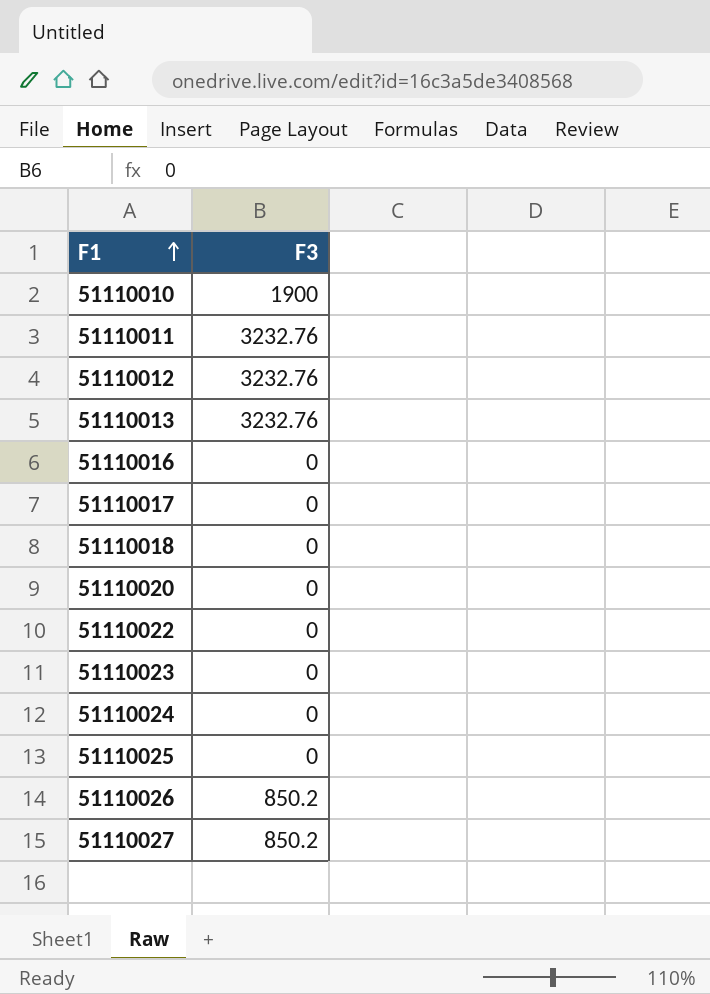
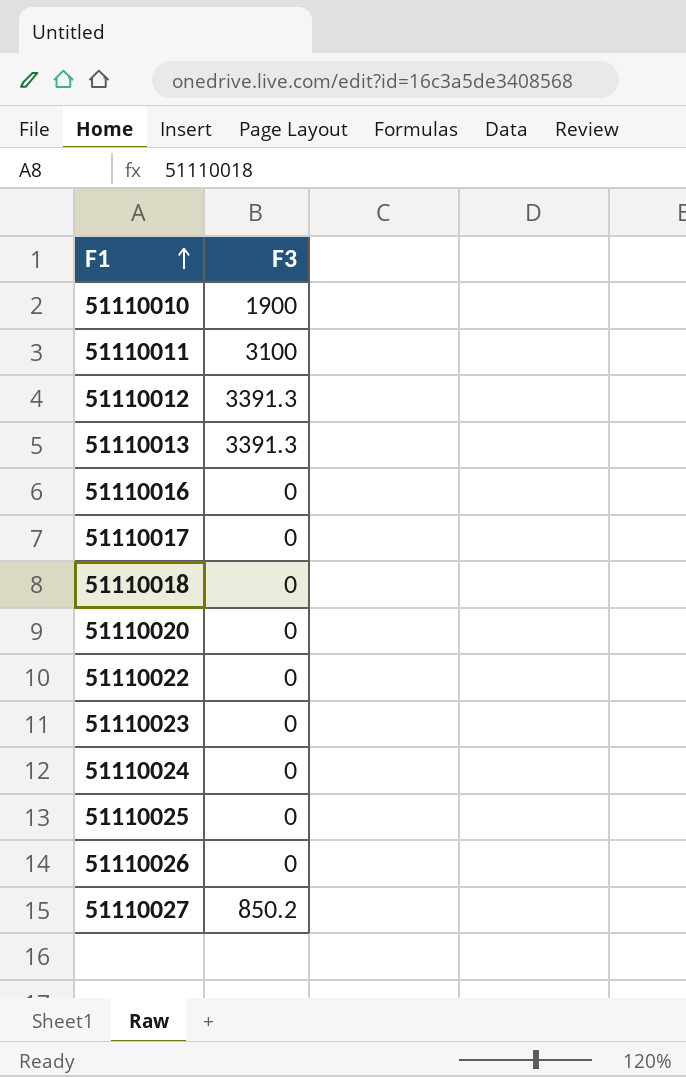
51110011 | F3: 3232.76 -> 3100
51110012 | F3: 3232.76 -> 3391.3
51110013 | F3: 3232.76 -> 3391.3
51110026 | F3: 850.2 -> 0

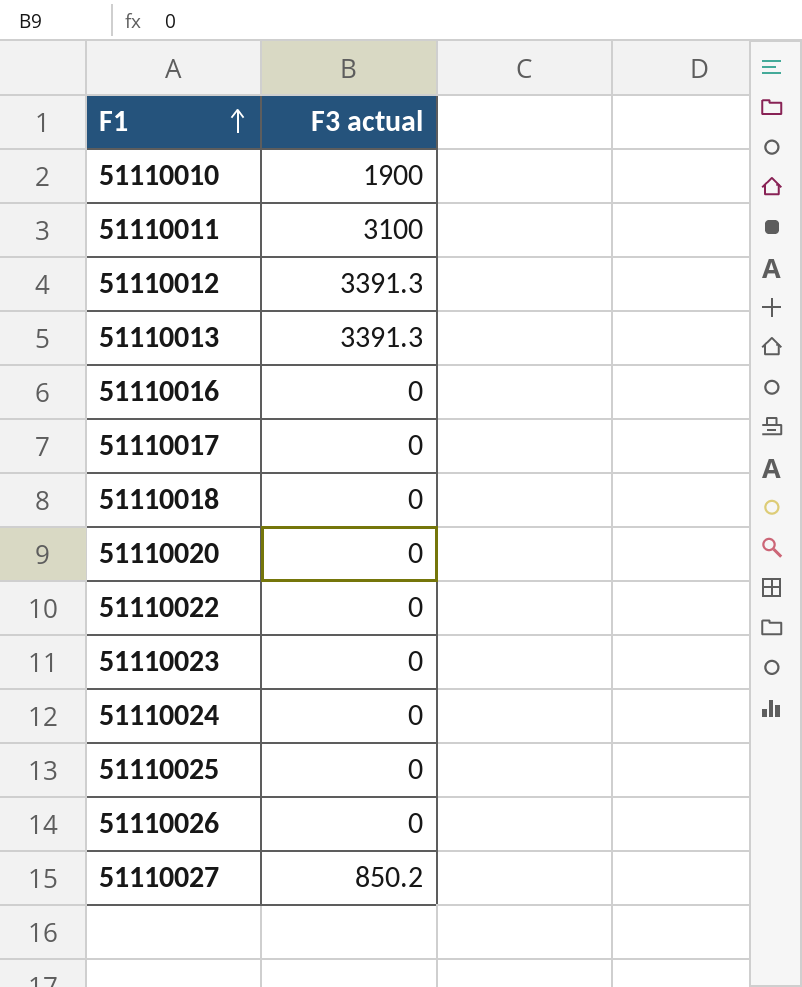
column name: F3 -> F3 actual

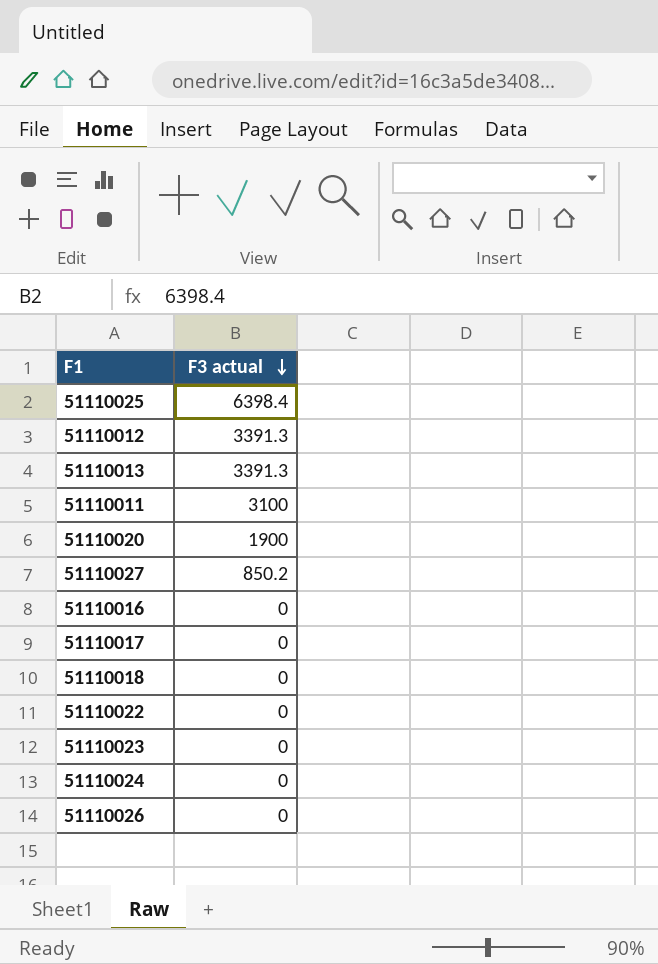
row order: F1 ascending -> F3 actual descending
row 51110010: 1900 -> none
51110025 | F3 actual: 0 -> 6398.4
51110020 | F3 actual: 0 -> 1900

